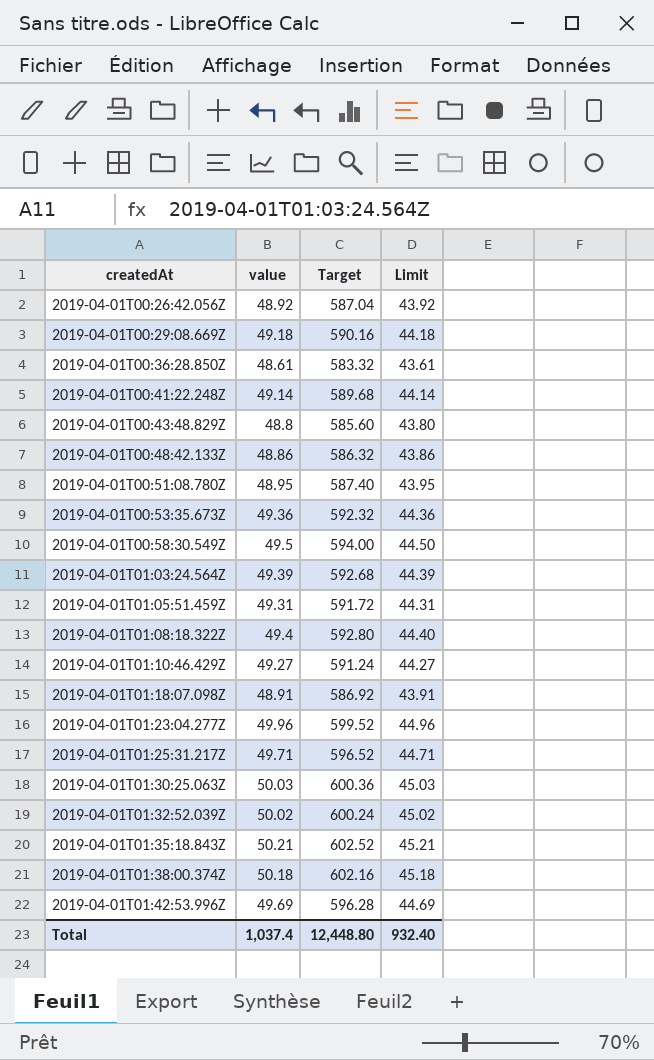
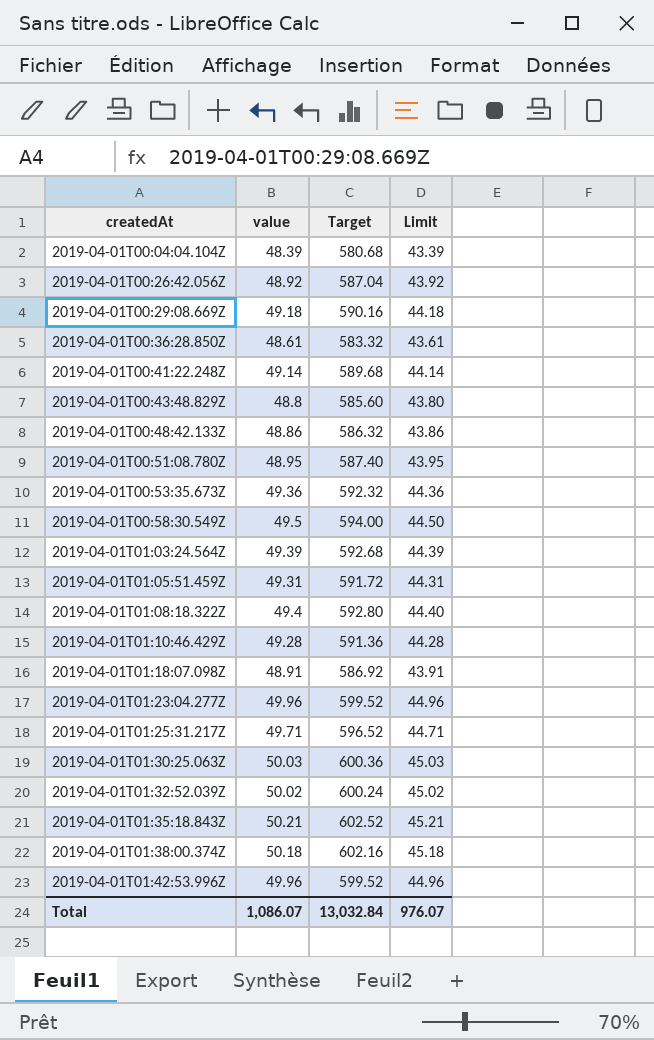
row 2019-04-01T00:04:04.104Z: none -> 48.39 | 580.68 | 43.39
2019-04-01T01:10:46.429Z | value: 49.27 -> 49.28
2019-04-01T01:10:46.429Z | Target: 591.24 -> 591.36
2019-04-01T01:10:46.429Z | Limit: 44.27 -> 44.28
2019-04-01T01:42:53.996Z | value: 49.69 -> 49.96
2019-04-01T01:42:53.996Z | Target: 596.28 -> 599.52
2019-04-01T01:42:53.996Z | Limit: 44.69 -> 44.96
Total | value: 1,037.4 -> 1,086.07
Total | Target: 12,448.80 -> 13,032.84
Total | Limit: 932.40 -> 976.07

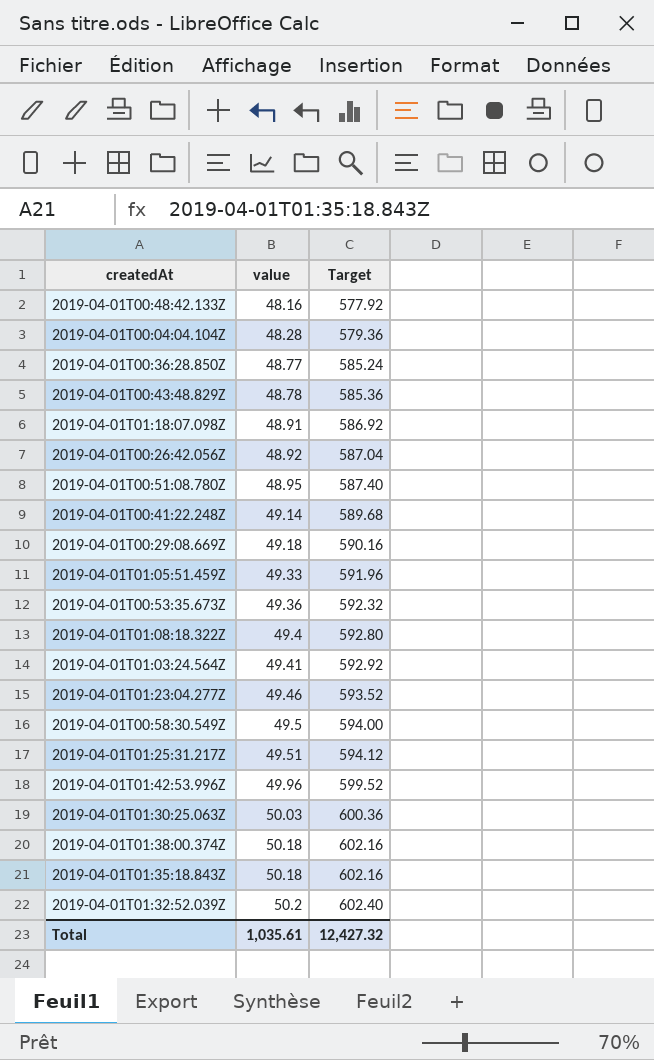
row order: createdAt ascending -> value ascending
column Limit | formula: [value] - 5 -> none
row 2019-04-01T01:10:46.429Z: 49.28 | 591.36 | 44.28 -> none
2019-04-01T00:48:42.133Z | value: 48.86 -> 48.16
2019-04-01T00:48:42.133Z | Target: 586.32 -> 577.92
2019-04-01T00:04:04.104Z | value: 48.39 -> 48.28
2019-04-01T00:04:04.104Z | Target: 580.68 -> 579.36
2019-04-01T00:36:28.850Z | value: 48.61 -> 48.77
2019-04-01T00:36:28.850Z | Target: 583.32 -> 585.24
2019-04-01T00:43:48.829Z | value: 48.8 -> 48.78
2019-04-01T00:43:48.829Z | Target: 585.60 -> 585.36
2019-04-01T01:05:51.459Z | value: 49.31 -> 49.33
2019-04-01T01:05:51.459Z | Target: 591.72 -> 591.96
2019-04-01T01:03:24.564Z | value: 49.39 -> 49.41
2019-04-01T01:03:24.564Z | Target: 592.68 -> 592.92
2019-04-01T01:23:04.277Z | value: 49.96 -> 49.46
2019-04-01T01:23:04.277Z | Target: 599.52 -> 593.52
2019-04-01T01:25:31.217Z | value: 49.71 -> 49.51
2019-04-01T01:25:31.217Z | Target: 596.52 -> 594.12
2019-04-01T01:35:18.843Z | value: 50.21 -> 50.18
2019-04-01T01:35:18.843Z | Target: 602.52 -> 602.16
2019-04-01T01:32:52.039Z | value: 50.02 -> 50.2
2019-04-01T01:32:52.039Z | Target: 600.24 -> 602.40
Total | value: 1,086.07 -> 1,035.61
Total | Target: 13,032.84 -> 12,427.32

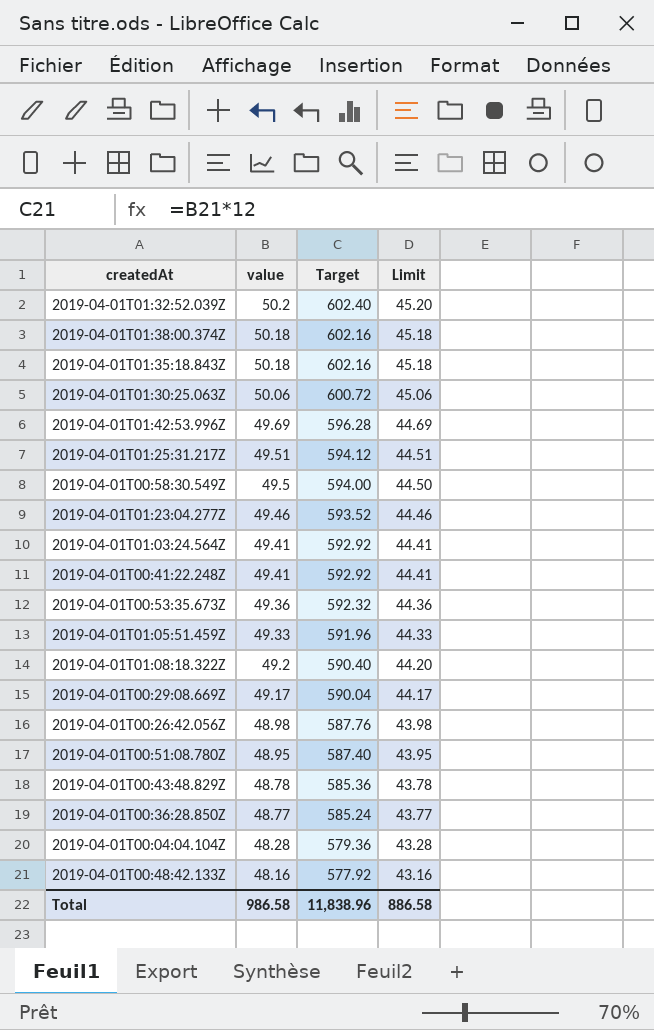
row order: value ascending -> value descending
column Limit | formula: none -> [value] - 5
row 2019-04-01T01:18:07.098Z: 48.91 | 586.92 -> none
2019-04-01T01:30:25.063Z | value: 50.03 -> 50.06
2019-04-01T01:30:25.063Z | Target: 600.36 -> 600.72
2019-04-01T01:42:53.996Z | value: 49.96 -> 49.69
2019-04-01T01:42:53.996Z | Target: 599.52 -> 596.28
2019-04-01T00:41:22.248Z | value: 49.14 -> 49.41
2019-04-01T00:41:22.248Z | Target: 589.68 -> 592.92
2019-04-01T01:08:18.322Z | value: 49.4 -> 49.2
2019-04-01T01:08:18.322Z | Target: 592.80 -> 590.40
2019-04-01T00:29:08.669Z | value: 49.18 -> 49.17
2019-04-01T00:29:08.669Z | Target: 590.16 -> 590.04
2019-04-01T00:26:42.056Z | value: 48.92 -> 48.98
2019-04-01T00:26:42.056Z | Target: 587.04 -> 587.76
Total | value: 1,035.61 -> 986.58
Total | Target: 12,427.32 -> 11,838.96

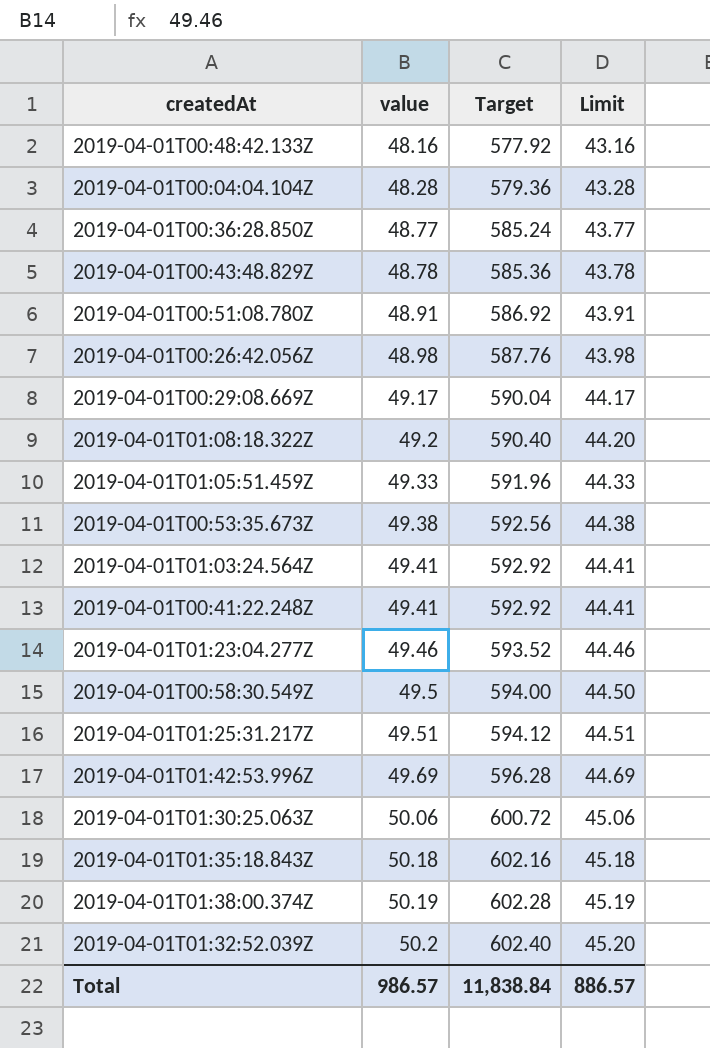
row order: value descending -> value ascending
2019-04-01T00:51:08.780Z | value: 48.95 -> 48.91
2019-04-01T00:51:08.780Z | Target: 587.40 -> 586.92
2019-04-01T00:51:08.780Z | Limit: 43.95 -> 43.91
2019-04-01T00:53:35.673Z | value: 49.36 -> 49.38
2019-04-01T00:53:35.673Z | Target: 592.32 -> 592.56
2019-04-01T00:53:35.673Z | Limit: 44.36 -> 44.38
2019-04-01T01:38:00.374Z | value: 50.18 -> 50.19
2019-04-01T01:38:00.374Z | Target: 602.16 -> 602.28
2019-04-01T01:38:00.374Z | Limit: 45.18 -> 45.19
Total | value: 986.58 -> 986.57
Total | Target: 11,838.96 -> 11,838.84
Total | Limit: 886.58 -> 886.57

